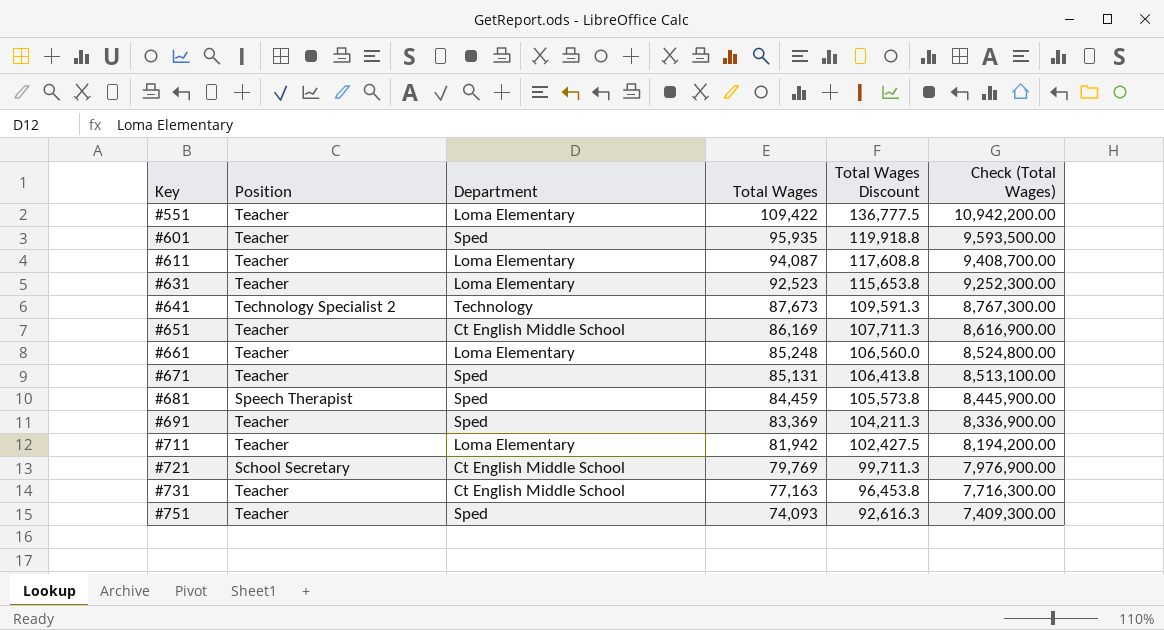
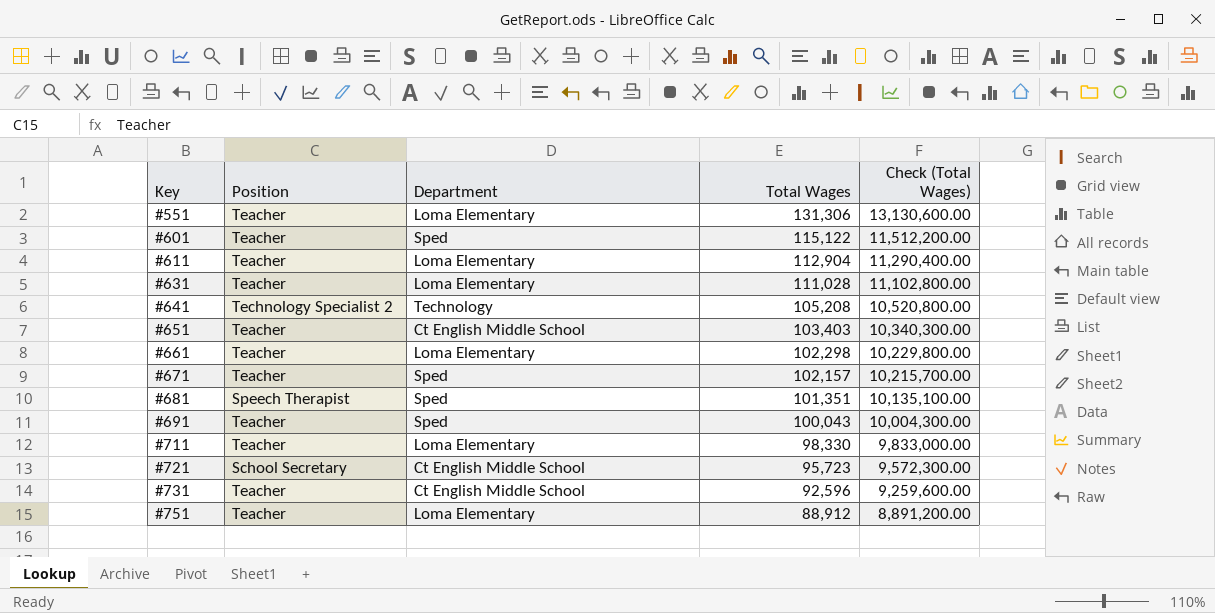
column Total Wages Discount | formula: [Total Wages] * 1.25 -> none
#551 | Total Wages: 109,422 -> 131,306
#551 | Check (Total Wages): 10,942,200.00 -> 13,130,600.00
#601 | Total Wages: 95,935 -> 115,122
#601 | Check (Total Wages): 9,593,500.00 -> 11,512,200.00
#611 | Total Wages: 94,087 -> 112,904
#611 | Check (Total Wages): 9,408,700.00 -> 11,290,400.00
#631 | Total Wages: 92,523 -> 111,028
#631 | Check (Total Wages): 9,252,300.00 -> 11,102,800.00
#641 | Total Wages: 87,673 -> 105,208
#641 | Check (Total Wages): 8,767,300.00 -> 10,520,800.00
#651 | Total Wages: 86,169 -> 103,403
#651 | Check (Total Wages): 8,616,900.00 -> 10,340,300.00
#661 | Total Wages: 85,248 -> 102,298
#661 | Check (Total Wages): 8,524,800.00 -> 10,229,800.00
#671 | Total Wages: 85,131 -> 102,157
#671 | Check (Total Wages): 8,513,100.00 -> 10,215,700.00
#681 | Total Wages: 84,459 -> 101,351
#681 | Check (Total Wages): 8,445,900.00 -> 10,135,100.00
#691 | Total Wages: 83,369 -> 100,043
#691 | Check (Total Wages): 8,336,900.00 -> 10,004,300.00
#711 | Total Wages: 81,942 -> 98,330
#711 | Check (Total Wages): 8,194,200.00 -> 9,833,000.00
#721 | Total Wages: 79,769 -> 95,723
#721 | Check (Total Wages): 7,976,900.00 -> 9,572,300.00
#731 | Total Wages: 77,163 -> 92,596
#731 | Check (Total Wages): 7,716,300.00 -> 9,259,600.00
#751 | Department: Sped -> Loma Elementary
#751 | Total Wages: 74,093 -> 88,912
#751 | Check (Total Wages): 7,409,300.00 -> 8,891,200.00

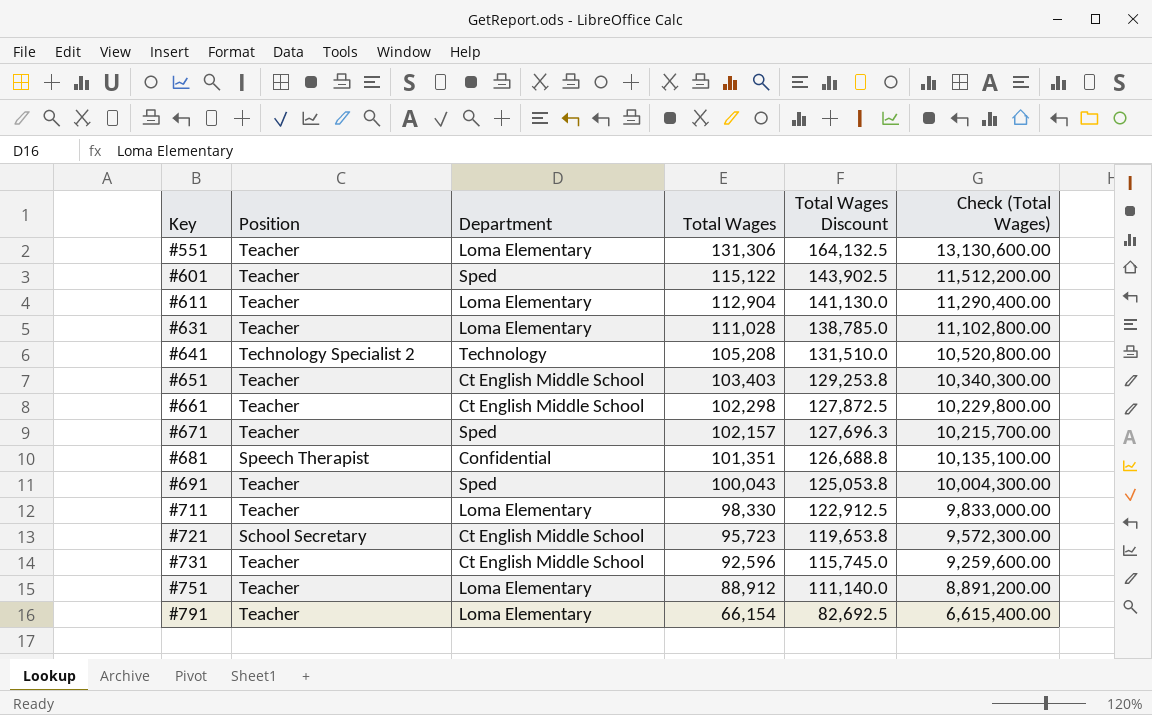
column Total Wages Discount | formula: none -> [Total Wages] * 1.25
#661 | Department: Loma Elementary -> Ct English Middle School
#681 | Department: Sped -> Confidential
row #791: none -> Teacher | Loma Elementary | 66,154 | 82,692.5 | 6,615,400.00

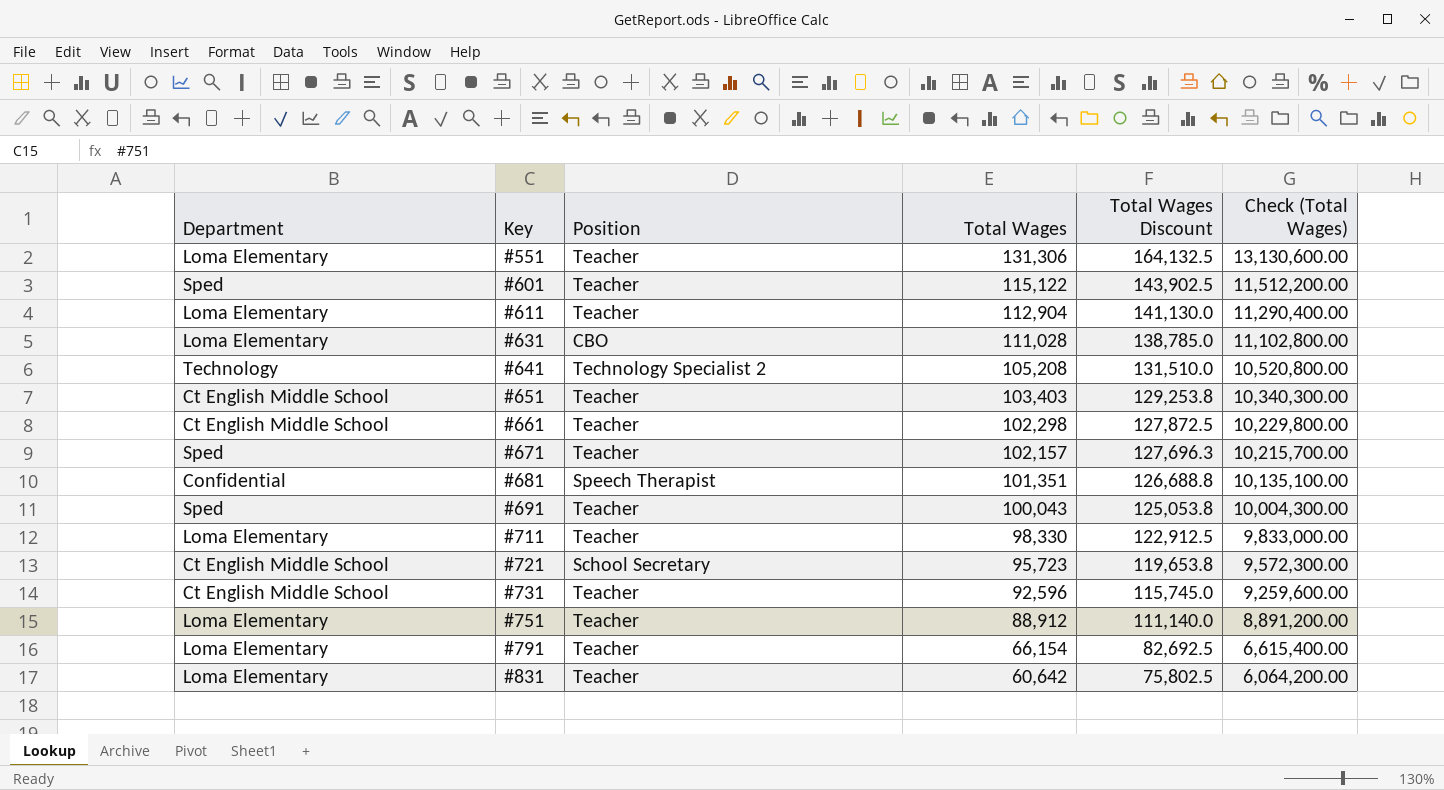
column Department | position: 3 -> 1
#631 | Position: Teacher -> CBO
row #831: none -> Loma Elementary | Teacher | 60,642 | 75,802.5 | 6,064,200.00

